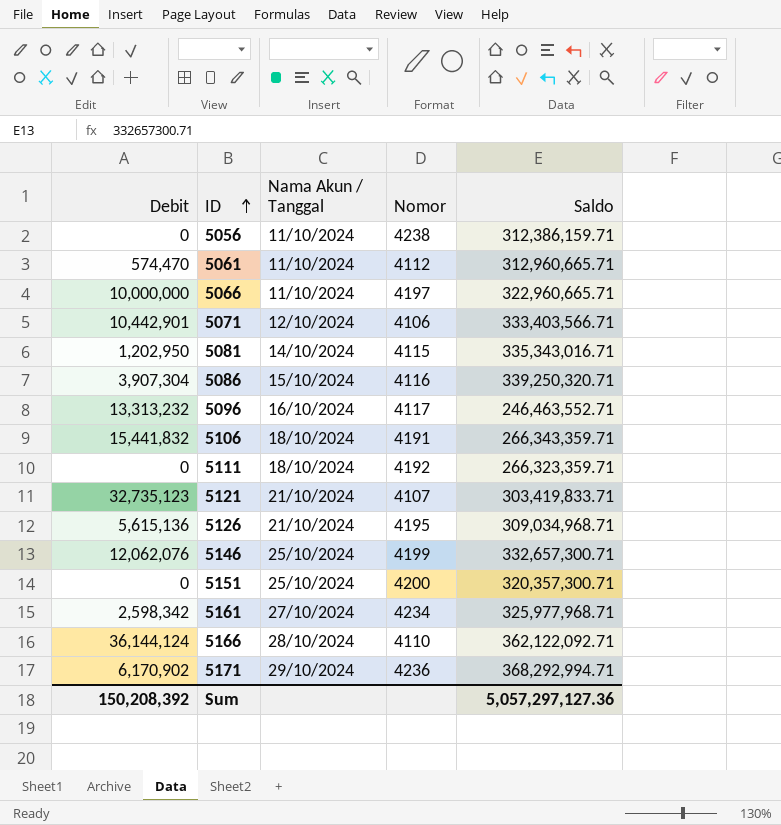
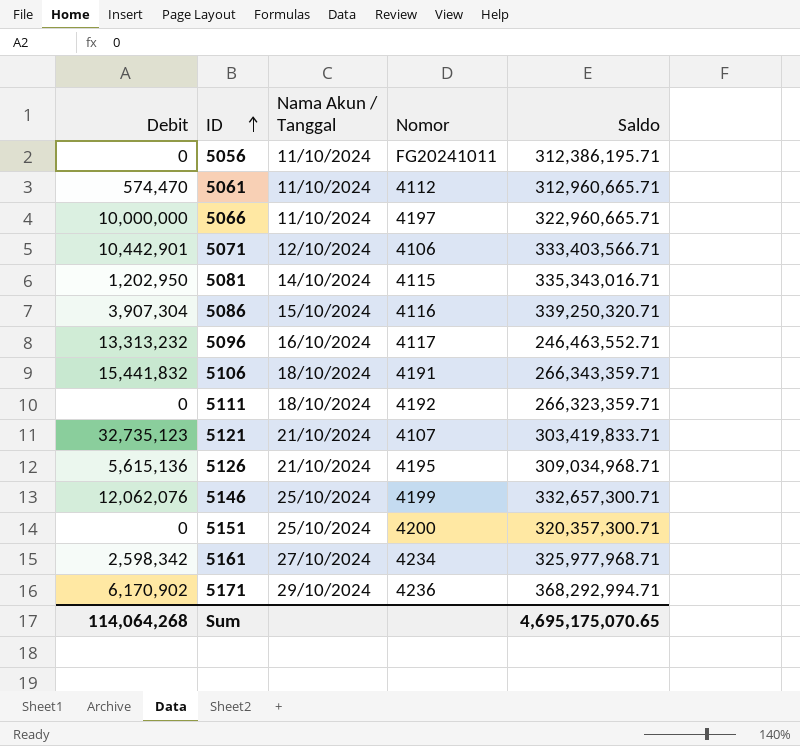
row 5166: 36,144,124 | 28/10/2024 | 4110 | 362,122,092.71 -> none
5056 | Nomor: 4238 -> FG20241011
5056 | Saldo: 312,386,159.71 -> 312,386,195.71
Sum | Debit: 150,208,392 -> 114,064,268
Sum | Saldo: 5,057,297,127.36 -> 4,695,175,070.65

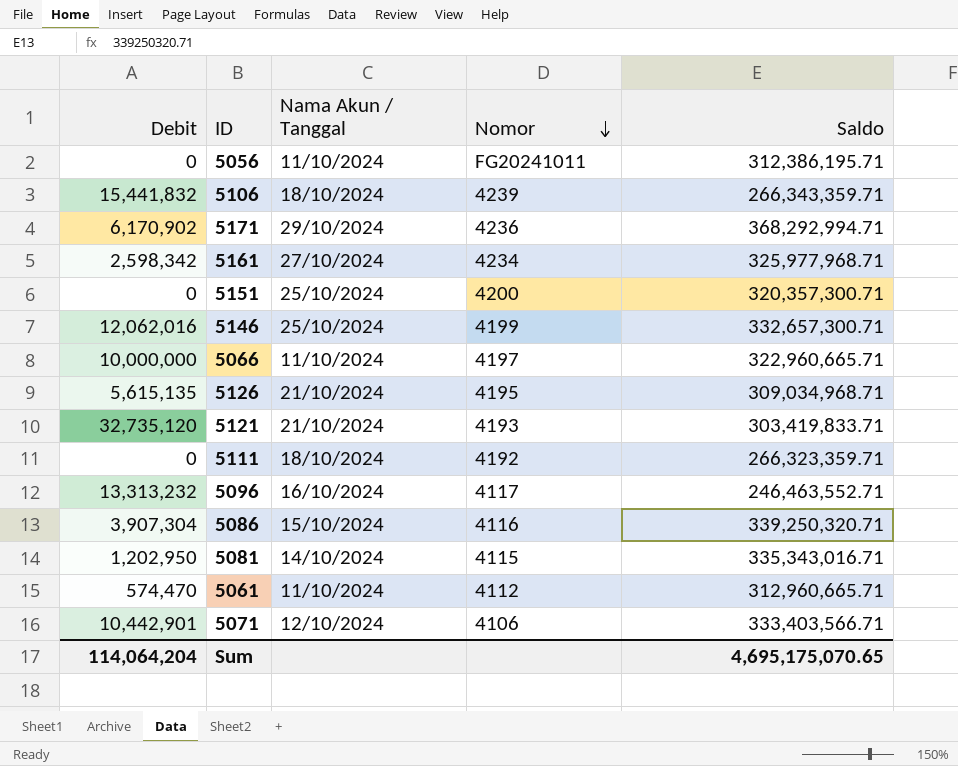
row order: ID ascending -> Nomor descending
5106 | Nomor: 4191 -> 4239
5146 | Debit: 12,062,076 -> 12,062,016
5126 | Debit: 5,615,136 -> 5,615,135
5121 | Debit: 32,735,123 -> 32,735,120
5121 | Nomor: 4107 -> 4193
Sum | Debit: 114,064,268 -> 114,064,204

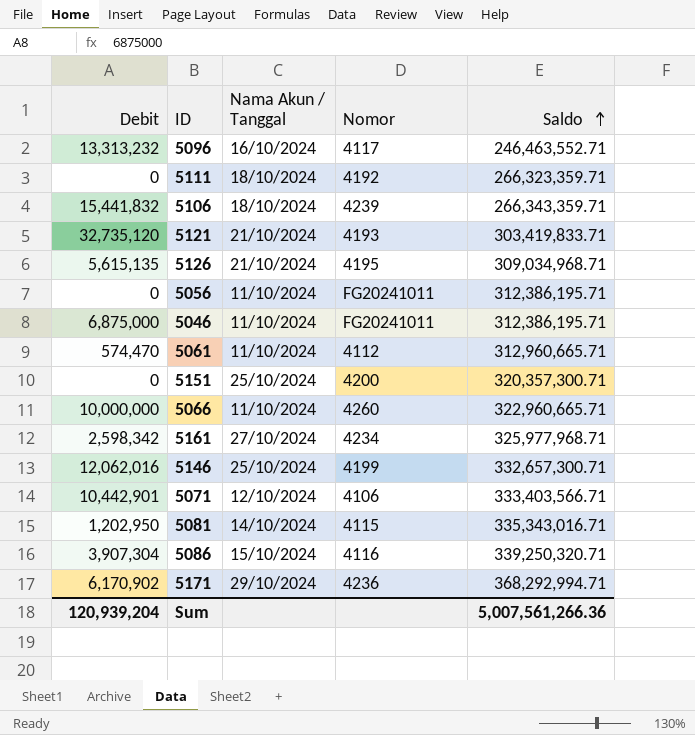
row order: Nomor descending -> Saldo ascending
row 5046: none -> 6,875,000 | 11/10/2024 | FG20241011 | 312,386,195.71
5066 | Nomor: 4197 -> 4260
Sum | Debit: 114,064,204 -> 120,939,204
Sum | Saldo: 4,695,175,070.65 -> 5,007,561,266.36

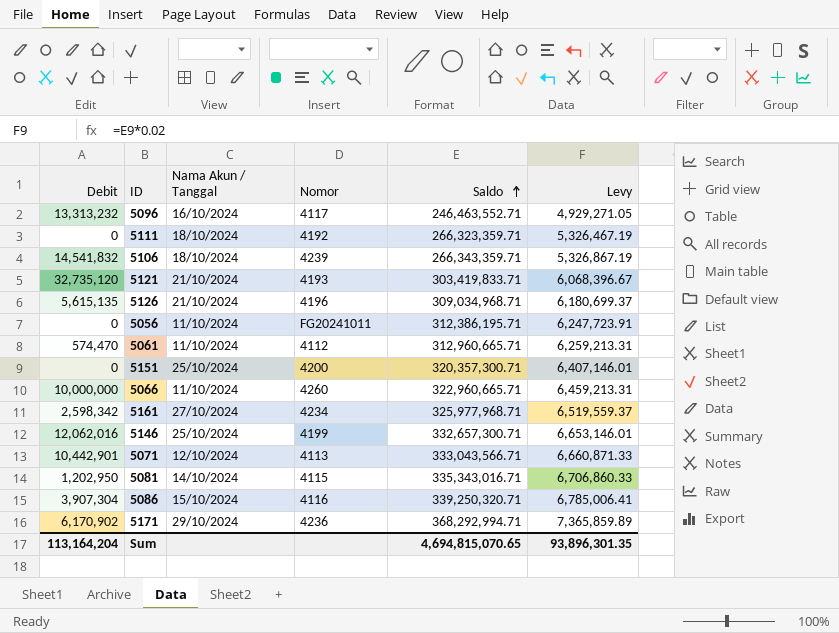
column Levy | formula: none -> [Saldo] * 0.02
row 5046: 6,875,000 | 11/10/2024 | FG20241011 | 312,386,195.71 -> none
5106 | Debit: 15,441,832 -> 14,541,832
5126 | Nomor: 4195 -> 4196
5071 | Nomor: 4106 -> 4113
5071 | Saldo: 333,403,566.71 -> 333,043,566.71
Sum | Debit: 120,939,204 -> 113,164,204
Sum | Saldo: 5,007,561,266.36 -> 4,694,815,070.65

